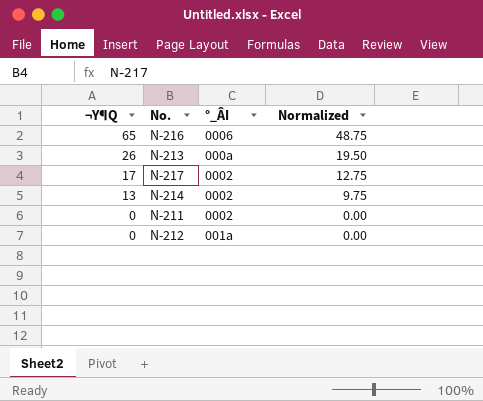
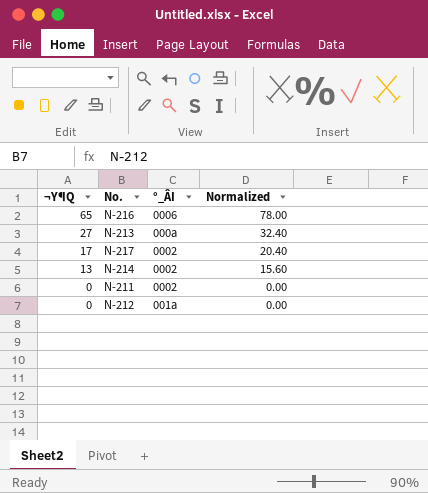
column Normalized | formula: [¬Y¶Q] * 0.75 -> [¬Y¶Q] * 1.2
N-213 | ¬Y¶Q: 26 -> 27

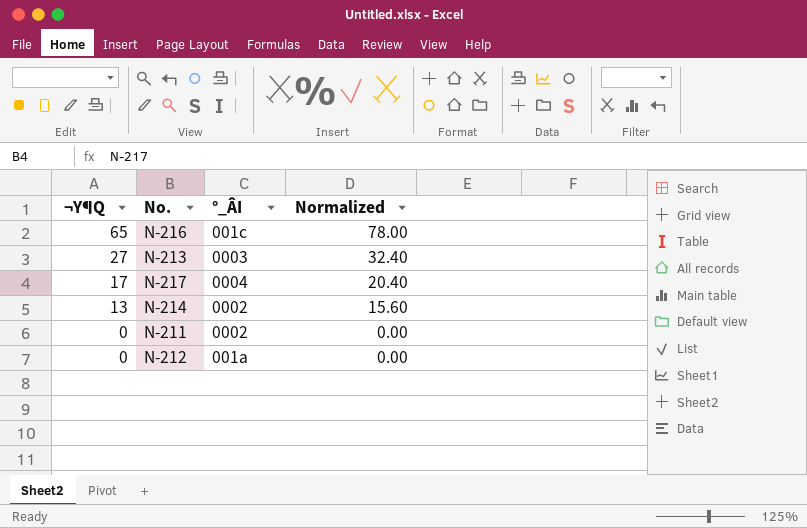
N-216 | °_ÂI: 0006 -> 001c
N-213 | °_ÂI: 000a -> 0003
N-217 | °_ÂI: 0002 -> 0004

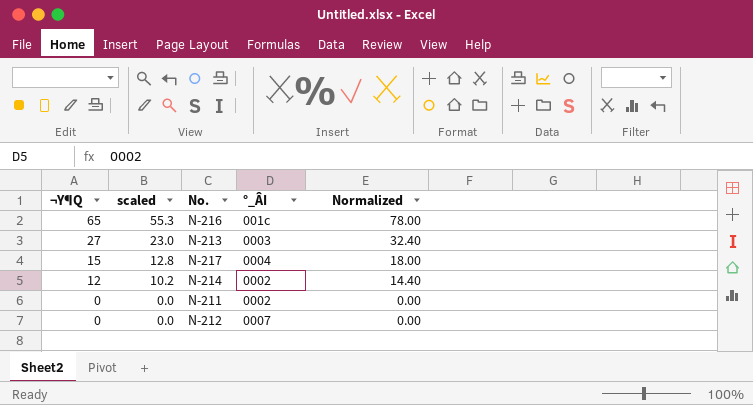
column scaled | formula: none -> [¬Y¶Q] * 0.85
N-217 | ¬Y¶Q: 17 -> 15
N-217 | Normalized: 20.40 -> 18.00
N-214 | ¬Y¶Q: 13 -> 12
N-214 | Normalized: 15.60 -> 14.40
N-212 | °_ÂI: 001a -> 0007

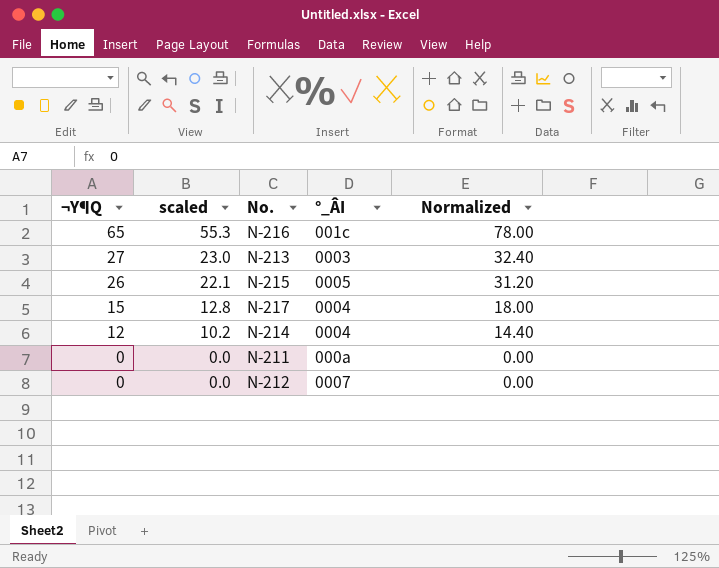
row N-215: none -> 26 | 22.1 | 0005 | 31.20
N-214 | °_ÂI: 0002 -> 0004
N-211 | °_ÂI: 0002 -> 000a

